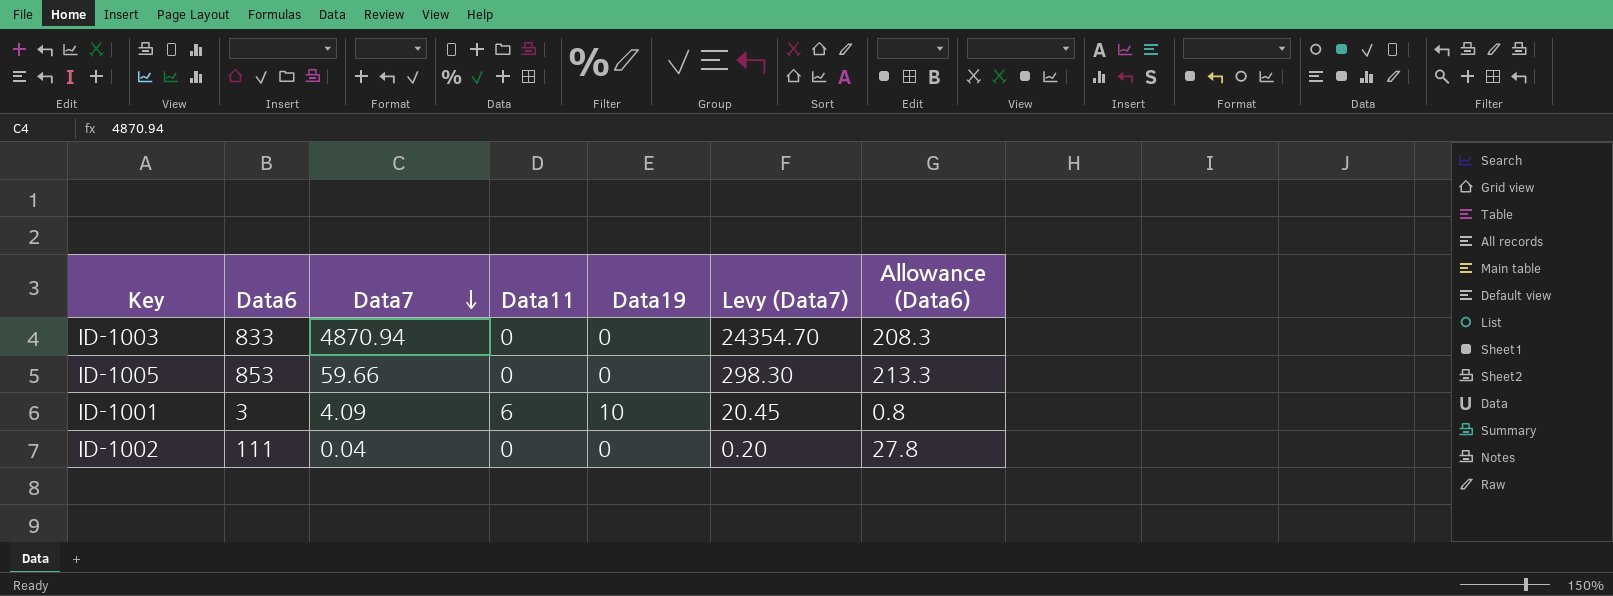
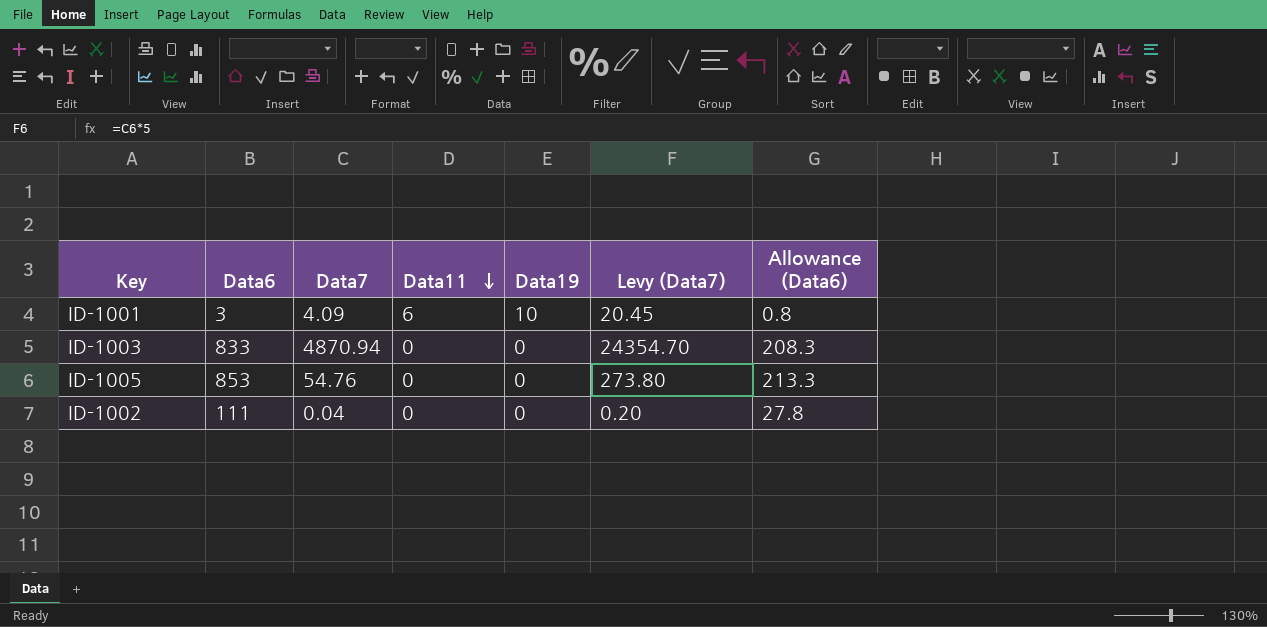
row order: Data7 descending -> Data11 descending
ID-1005 | Data7: 59.66 -> 54.76
ID-1005 | Levy (Data7): 298.30 -> 273.80

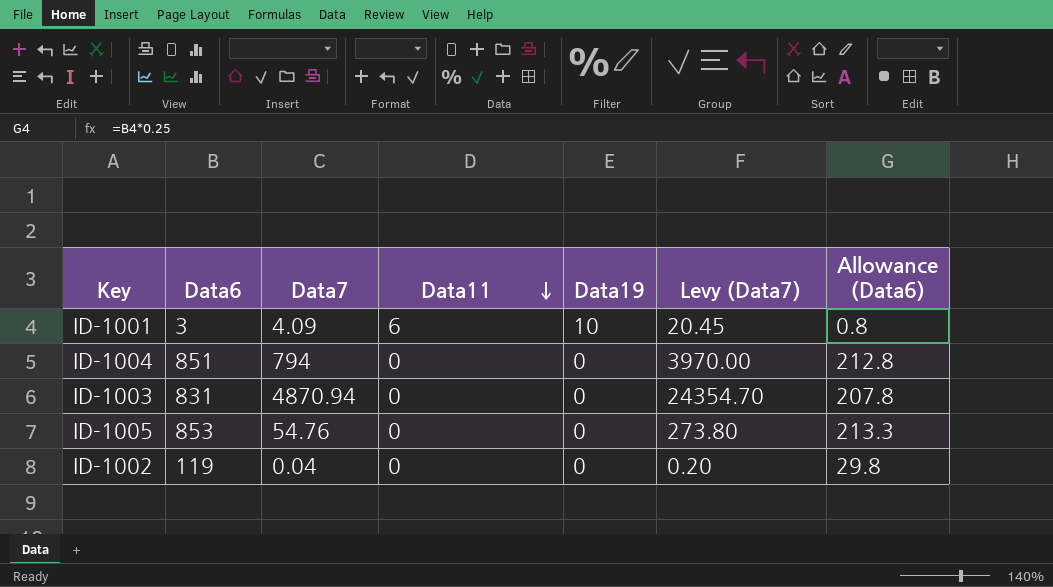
row ID-1004: none -> 851 | 794 | 0 | 0 | 3970.00 | 212.8
ID-1003 | Data6: 833 -> 831
ID-1003 | Allowance (Data6): 208.3 -> 207.8
ID-1002 | Data6: 111 -> 119
ID-1002 | Allowance (Data6): 27.8 -> 29.8

